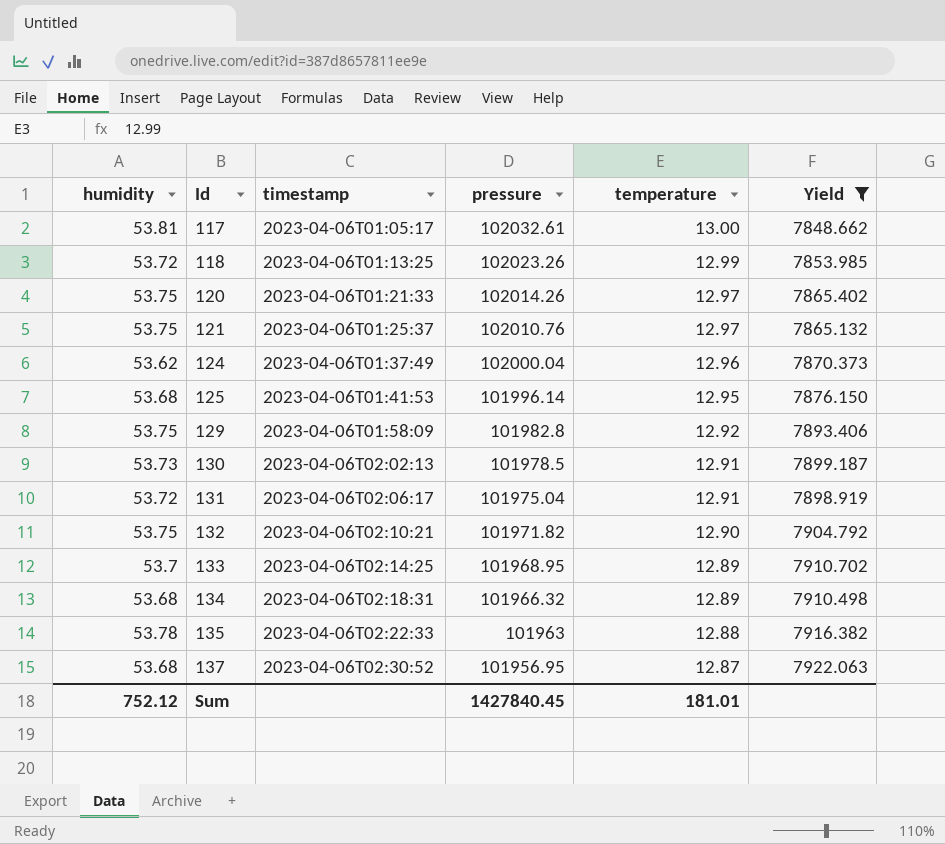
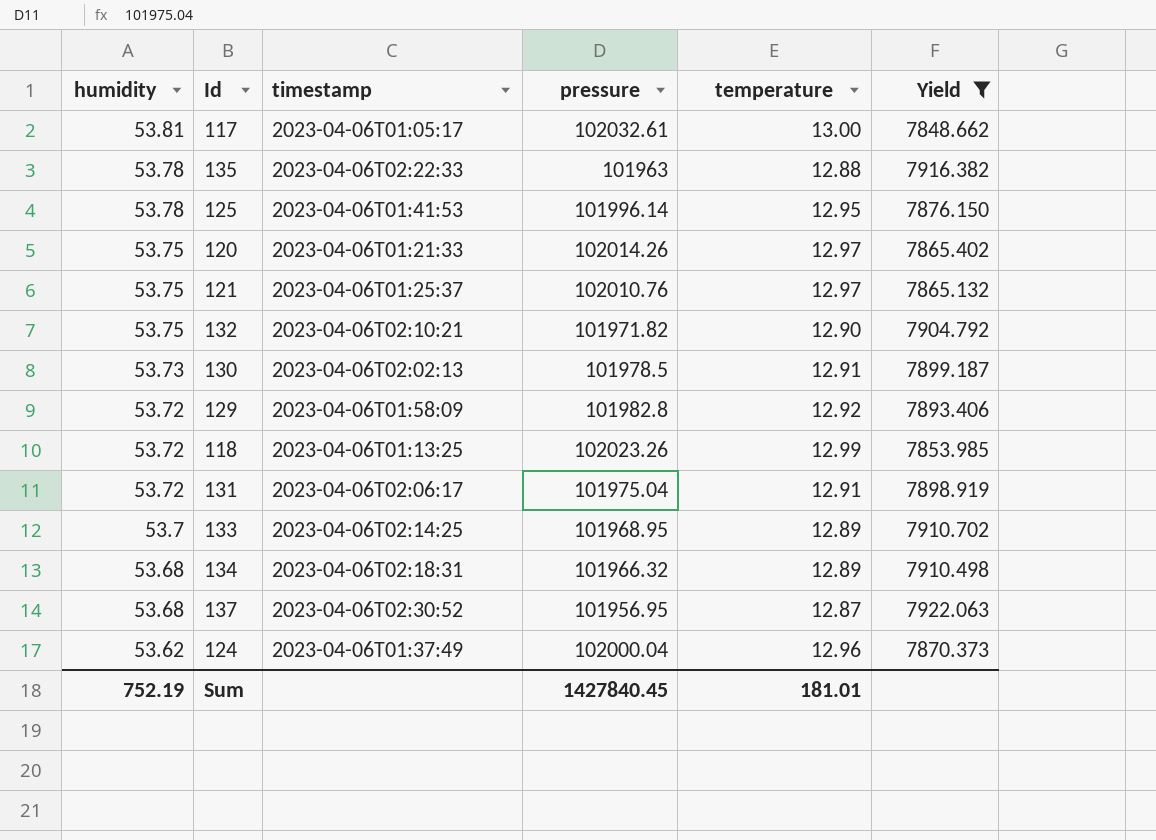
row order: Id ascending -> humidity descending
125 | humidity: 53.68 -> 53.78
129 | humidity: 53.75 -> 53.72
Sum | humidity: 752.12 -> 752.19

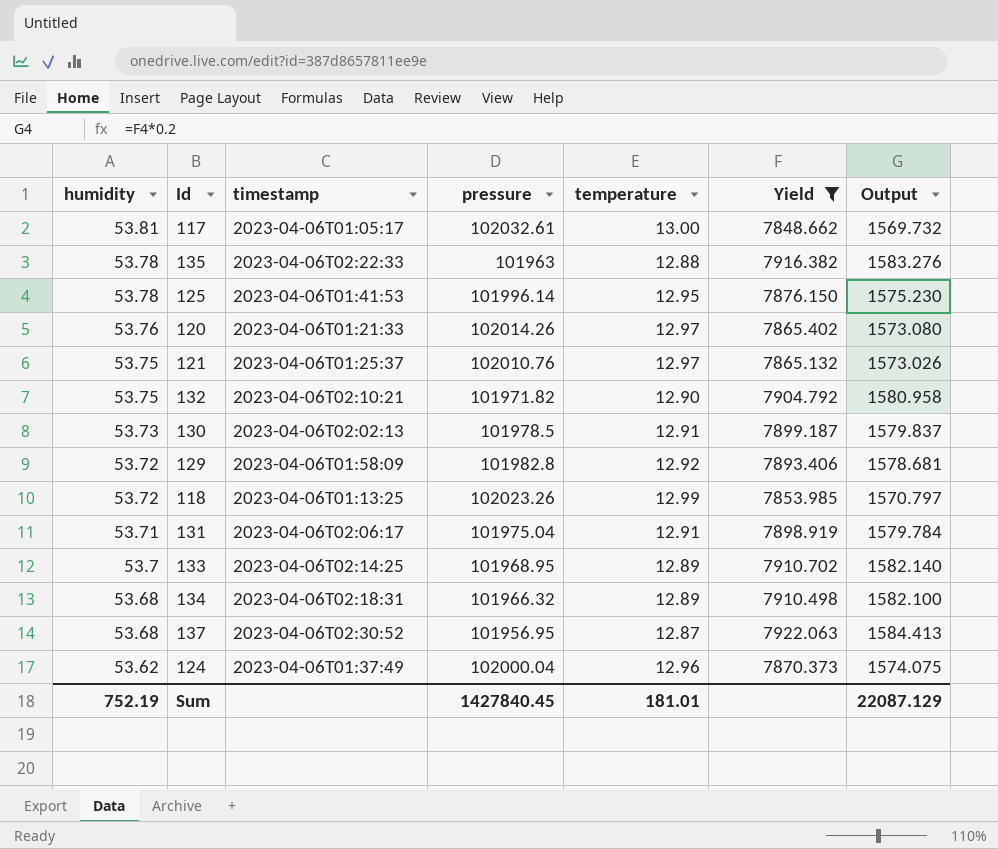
column Output | formula: none -> [Yield] * 0.2
120 | humidity: 53.75 -> 53.76
131 | humidity: 53.72 -> 53.71

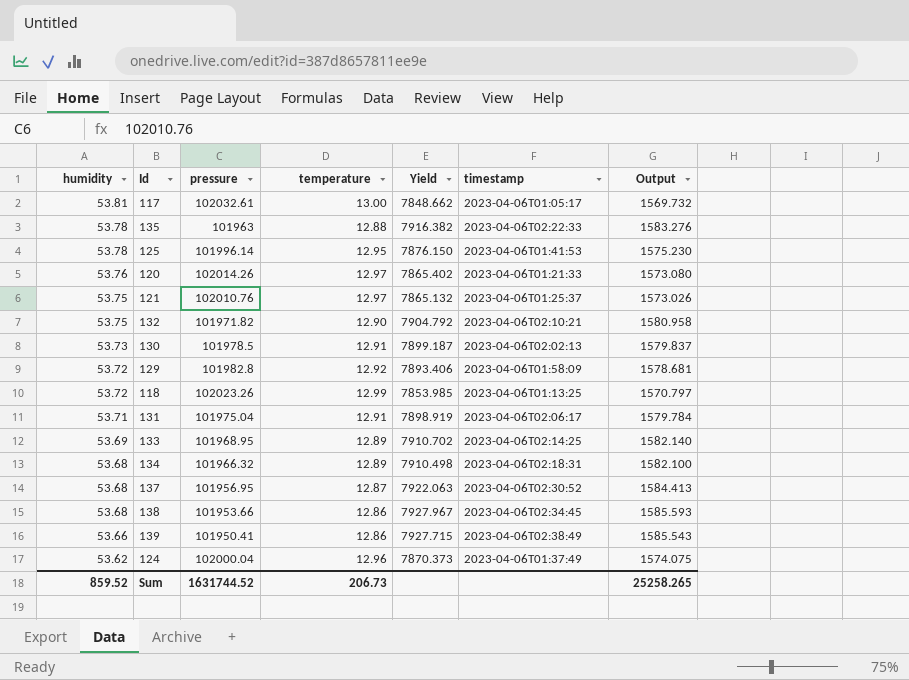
filter: Yield <= 7922.063 -> none
column timestamp | position: 3 -> 6
133 | humidity: 53.7 -> 53.69
Sum | humidity: 752.19 -> 859.52
Sum | pressure: 1427840.45 -> 1631744.52
Sum | temperature: 181.01 -> 206.73
Sum | Output: 22087.129 -> 25258.265

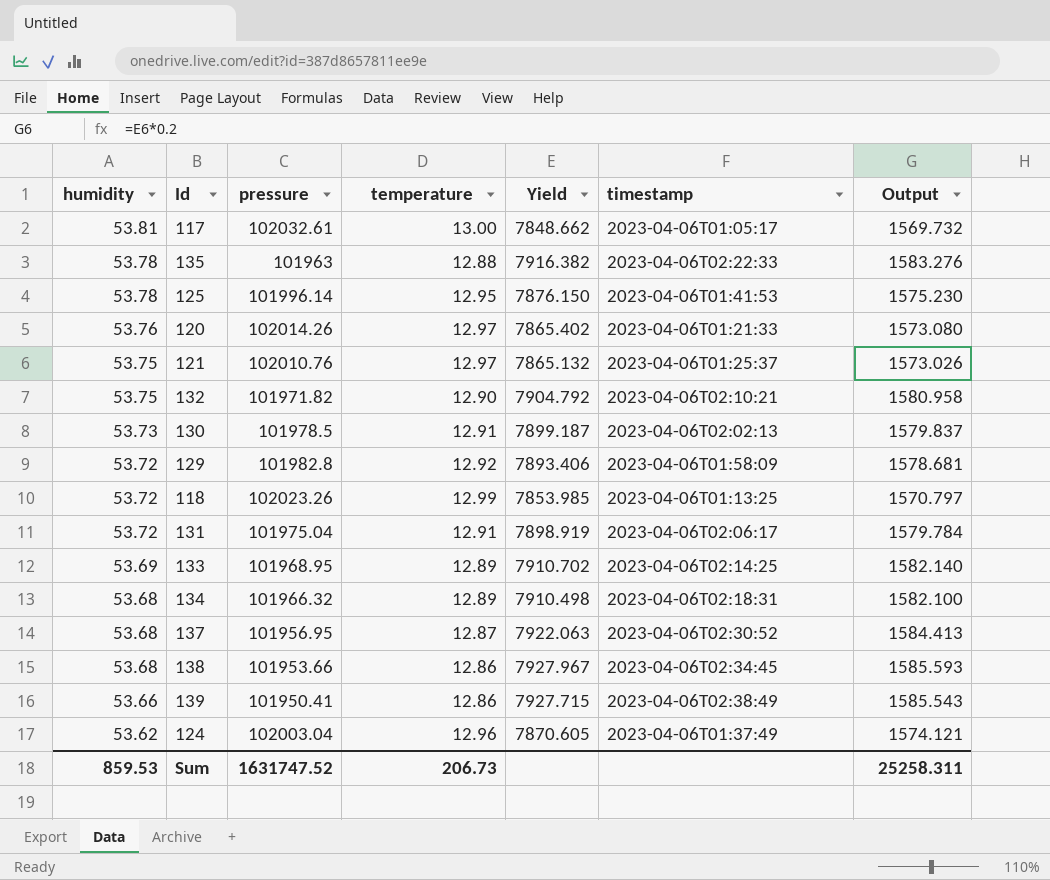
131 | humidity: 53.71 -> 53.72
124 | pressure: 102000.04 -> 102003.04
124 | Yield: 7870.373 -> 7870.605
124 | Output: 1574.075 -> 1574.121
Sum | humidity: 859.52 -> 859.53
Sum | pressure: 1631744.52 -> 1631747.52
Sum | Output: 25258.265 -> 25258.311

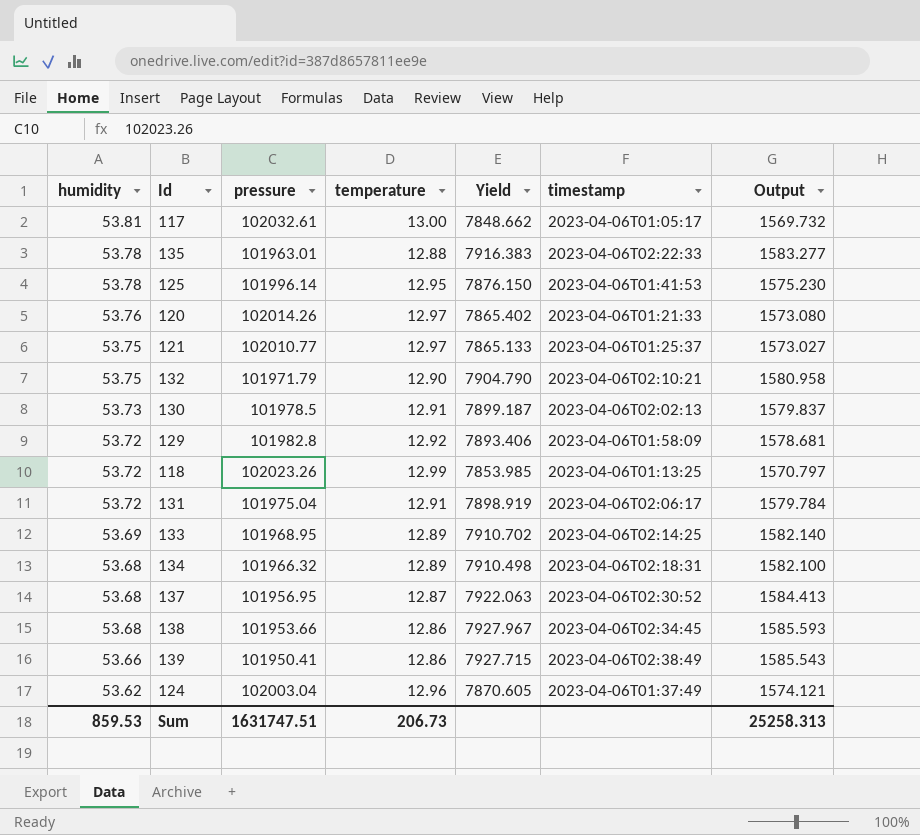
135 | pressure: 101963 -> 101963.01
135 | Yield: 7916.382 -> 7916.383
135 | Output: 1583.276 -> 1583.277
121 | pressure: 102010.76 -> 102010.77
121 | Yield: 7865.132 -> 7865.133
121 | Output: 1573.026 -> 1573.027
132 | pressure: 101971.82 -> 101971.79
132 | Yield: 7904.792 -> 7904.790
Sum | pressure: 1631747.52 -> 1631747.51
Sum | Output: 25258.311 -> 25258.313

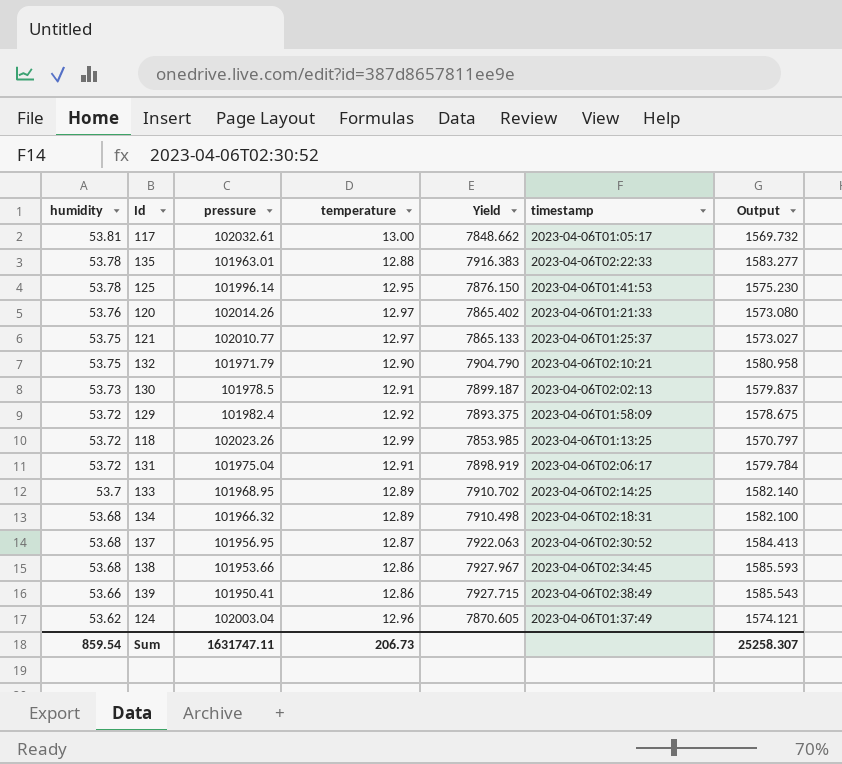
129 | pressure: 101982.8 -> 101982.4
129 | Yield: 7893.406 -> 7893.375
129 | Output: 1578.681 -> 1578.675
133 | humidity: 53.69 -> 53.7
Sum | humidity: 859.53 -> 859.54
Sum | pressure: 1631747.51 -> 1631747.11
Sum | Output: 25258.313 -> 25258.307

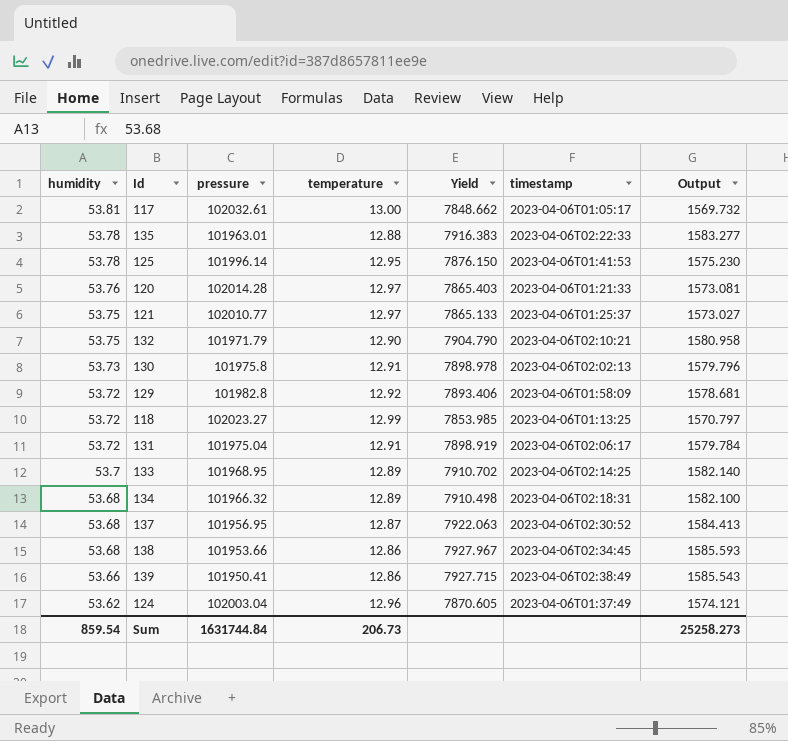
120 | pressure: 102014.26 -> 102014.28
120 | Yield: 7865.402 -> 7865.403
120 | Output: 1573.080 -> 1573.081
130 | pressure: 101978.5 -> 101975.8
130 | Yield: 7899.187 -> 7898.978
130 | Output: 1579.837 -> 1579.796
129 | pressure: 101982.4 -> 101982.8
129 | Yield: 7893.375 -> 7893.406
129 | Output: 1578.675 -> 1578.681
118 | pressure: 102023.26 -> 102023.27
Sum | pressure: 1631747.11 -> 1631744.84
Sum | Output: 25258.307 -> 25258.273

